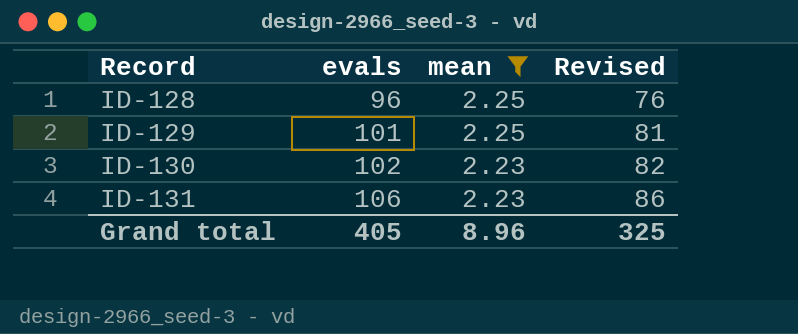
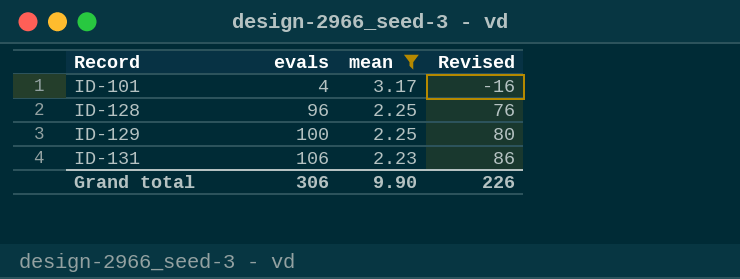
row ID-130: 102 | 2.23 | 82 -> none
row ID-101: none -> 4 | 3.17 | -16
ID-129 | evals: 101 -> 100
ID-129 | Revised: 81 -> 80
Grand total | evals: 405 -> 306
Grand total | mean: 8.96 -> 9.90
Grand total | Revised: 325 -> 226

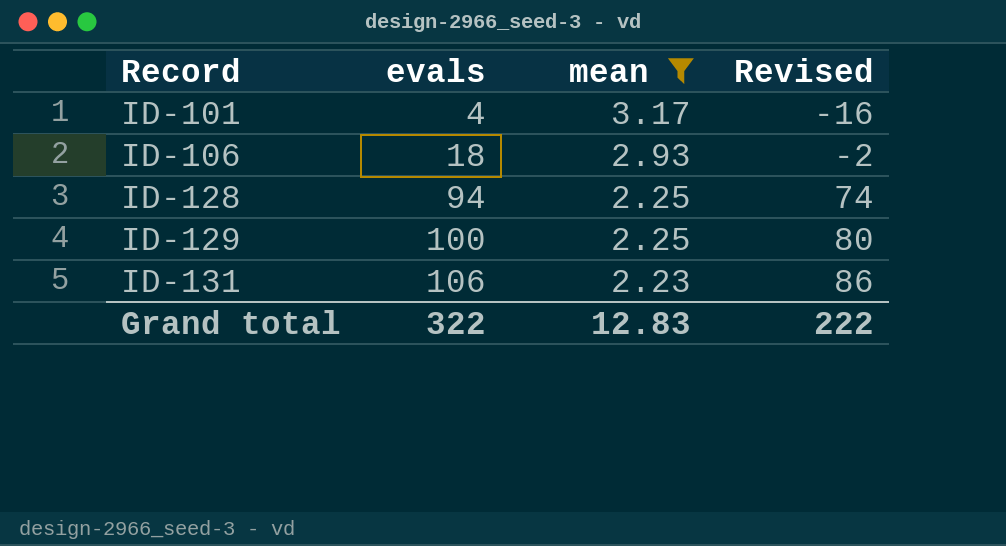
row ID-106: none -> 18 | 2.93 | -2
ID-128 | evals: 96 -> 94
ID-128 | Revised: 76 -> 74
Grand total | evals: 306 -> 322
Grand total | mean: 9.90 -> 12.83
Grand total | Revised: 226 -> 222

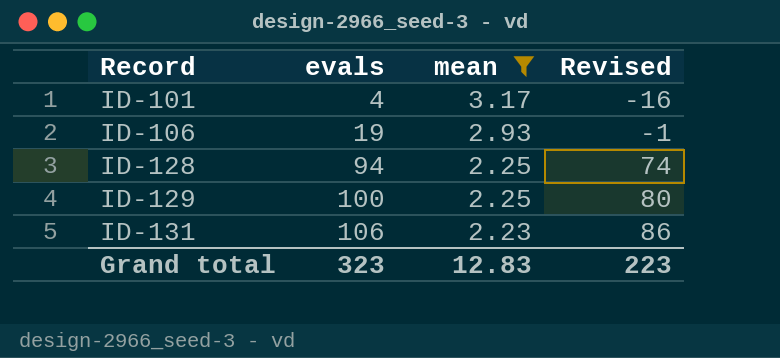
ID-106 | evals: 18 -> 19
ID-106 | Revised: -2 -> -1
Grand total | evals: 322 -> 323
Grand total | Revised: 222 -> 223

